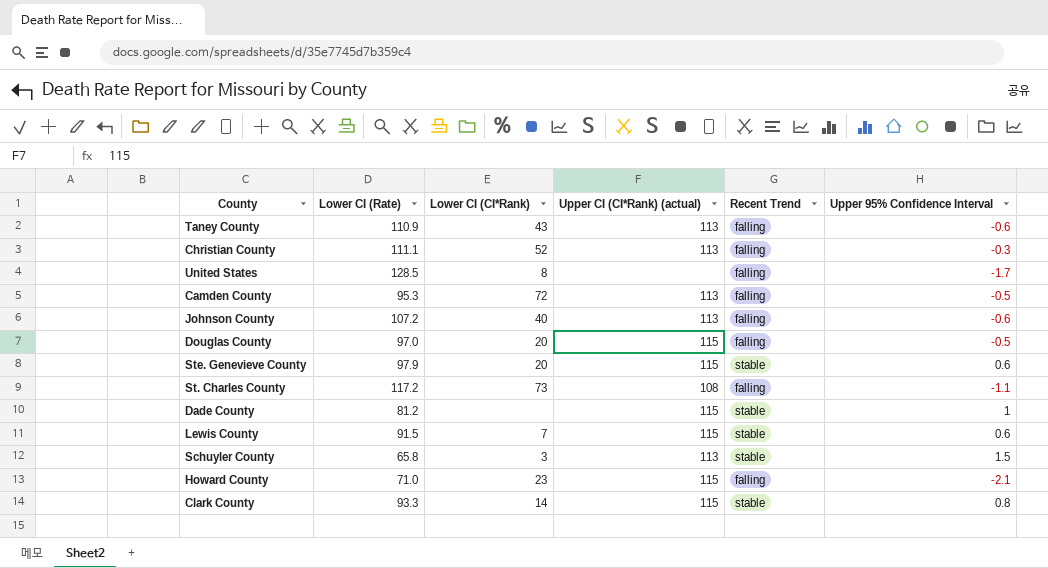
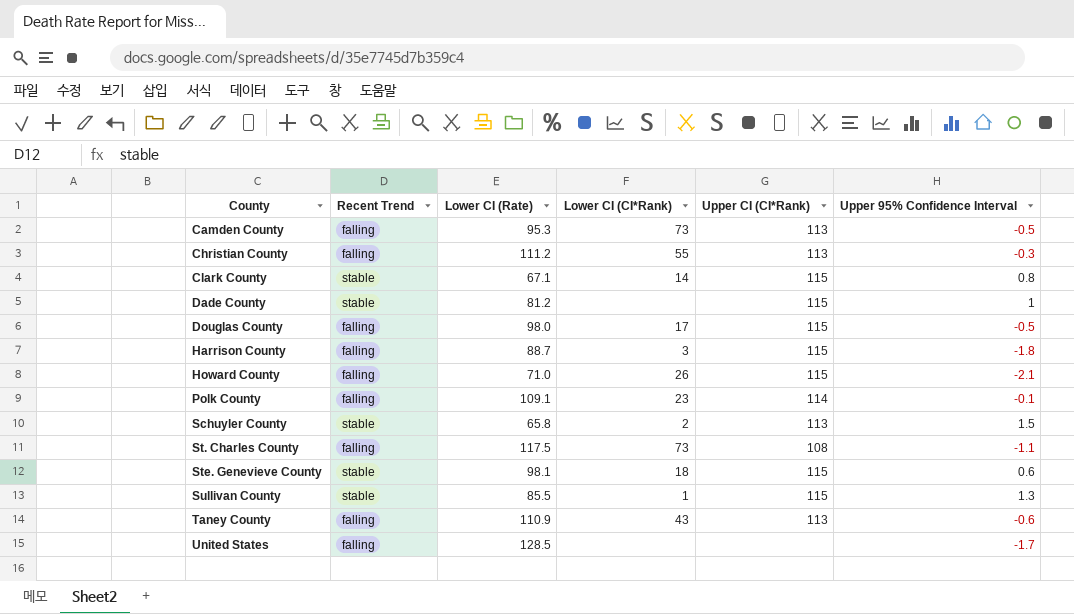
row order: none -> County ascending
column Recent Trend | position: 5 -> 2
column name: Upper CI (CI*Rank) (actual) -> Upper CI (CI*Rank)
row Johnson County: 107.2 | 40 | 113 | falling | -0.6 -> none
row Lewis County: 91.5 | 7 | 115 | stable | 0.6 -> none
Camden County | Lower CI (CI*Rank): 72 -> 73
Christian County | Lower CI (Rate): 111.1 -> 111.2
Christian County | Lower CI (CI*Rank): 52 -> 55
Clark County | Lower CI (Rate): 93.3 -> 67.1
Douglas County | Lower CI (Rate): 97.0 -> 98.0
Douglas County | Lower CI (CI*Rank): 20 -> 17
row Harrison County: none -> falling | 88.7 | 3 | 115 | -1.8
Howard County | Lower CI (CI*Rank): 23 -> 26
row Polk County: none -> falling | 109.1 | 23 | 114 | -0.1
Schuyler County | Lower CI (CI*Rank): 3 -> 2
St. Charles County | Lower CI (Rate): 117.2 -> 117.5
Ste. Genevieve County | Lower CI (Rate): 97.9 -> 98.1
Ste. Genevieve County | Lower CI (CI*Rank): 20 -> 18
row Sullivan County: none -> stable | 85.5 | 1 | 115 | 1.3
United States | Lower CI (CI*Rank): 8 -> none

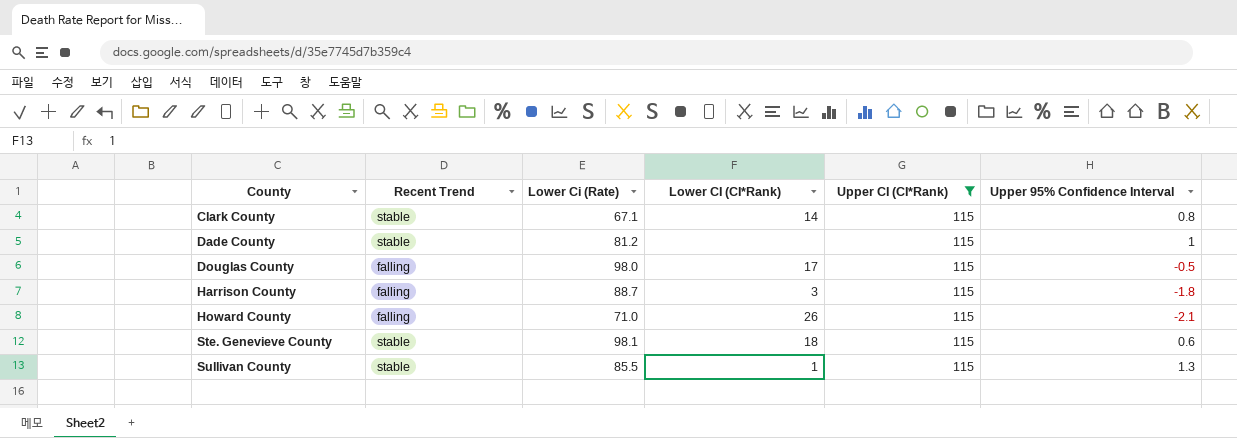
filter: none -> Upper CI (CI*Rank) = 115
column name: Lower CI (Rate) -> Lower Ci (Rate)

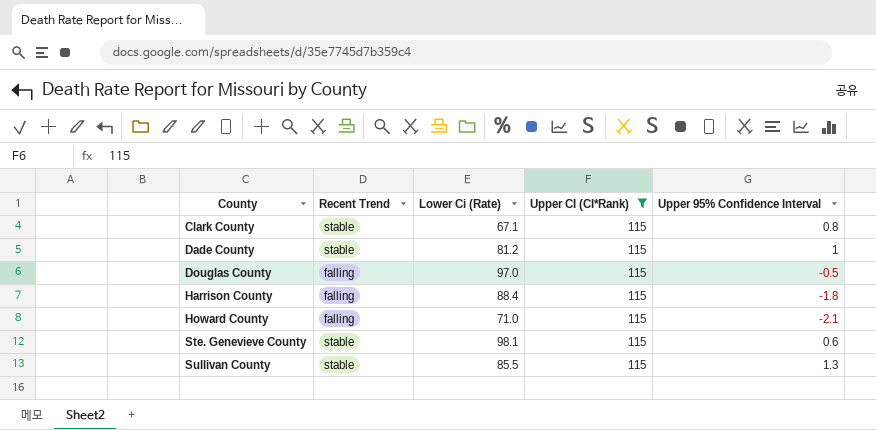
column Lower CI (CI*Rank) | position: 4 -> none
Douglas County | Lower Ci (Rate): 98.0 -> 97.0
Harrison County | Lower Ci (Rate): 88.7 -> 88.4

